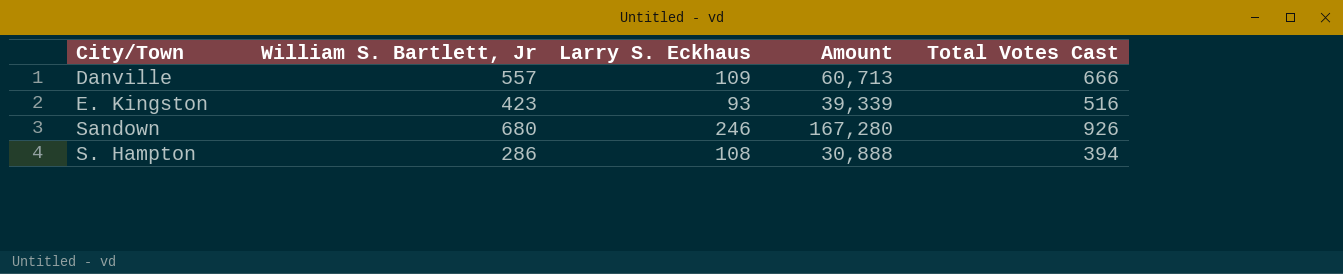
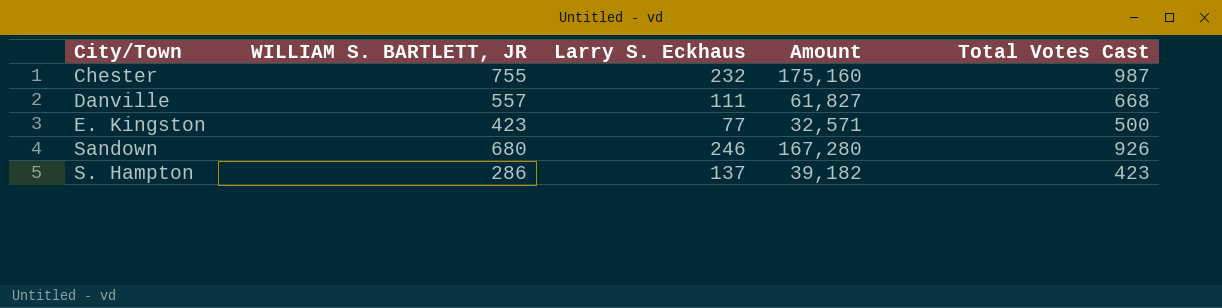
column name: William S. Bartlett, Jr -> WILLIAM S. BARTLETT, JR
row Chester: none -> 755 | 232 | 175,160 | 987
Danville | Larry S. Eckhaus: 109 -> 111
Danville | Amount: 60,713 -> 61,827
Danville | Total Votes Cast: 666 -> 668
E. Kingston | Larry S. Eckhaus: 93 -> 77
E. Kingston | Amount: 39,339 -> 32,571
E. Kingston | Total Votes Cast: 516 -> 500
S. Hampton | Larry S. Eckhaus: 108 -> 137
S. Hampton | Amount: 30,888 -> 39,182
S. Hampton | Total Votes Cast: 394 -> 423

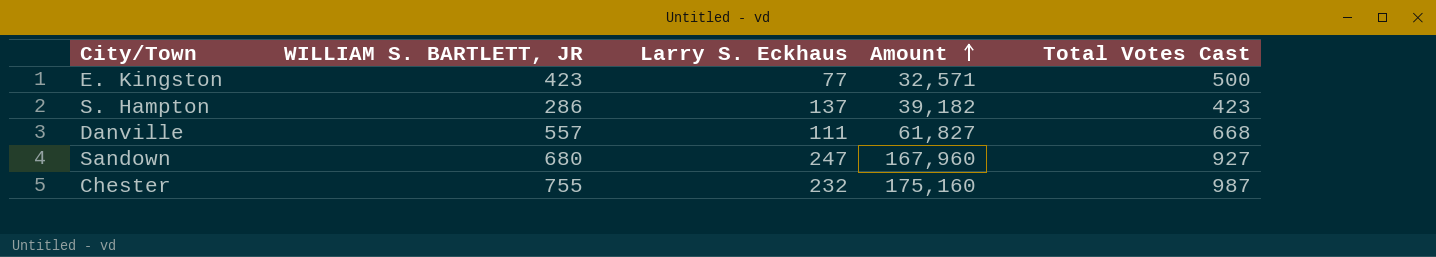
row order: none -> Amount ascending
Sandown | Larry S. Eckhaus: 246 -> 247
Sandown | Amount: 167,280 -> 167,960
Sandown | Total Votes Cast: 926 -> 927

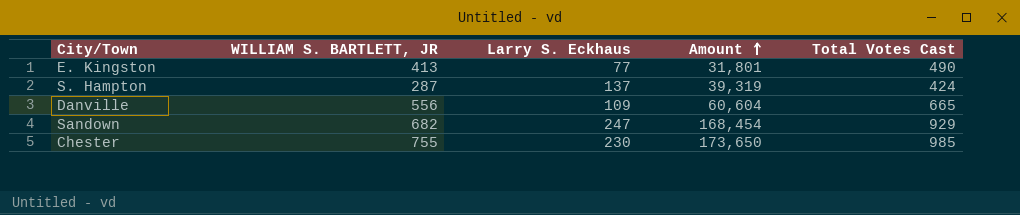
E. Kingston | WILLIAM S. BARTLETT, JR: 423 -> 413
E. Kingston | Amount: 32,571 -> 31,801
E. Kingston | Total Votes Cast: 500 -> 490
S. Hampton | WILLIAM S. BARTLETT, JR: 286 -> 287
S. Hampton | Amount: 39,182 -> 39,319
S. Hampton | Total Votes Cast: 423 -> 424
Danville | WILLIAM S. BARTLETT, JR: 557 -> 556
Danville | Larry S. Eckhaus: 111 -> 109
Danville | Amount: 61,827 -> 60,604
Danville | Total Votes Cast: 668 -> 665
Sandown | WILLIAM S. BARTLETT, JR: 680 -> 682
Sandown | Amount: 167,960 -> 168,454
Sandown | Total Votes Cast: 927 -> 929
Chester | Larry S. Eckhaus: 232 -> 230
Chester | Amount: 175,160 -> 173,650
Chester | Total Votes Cast: 987 -> 985

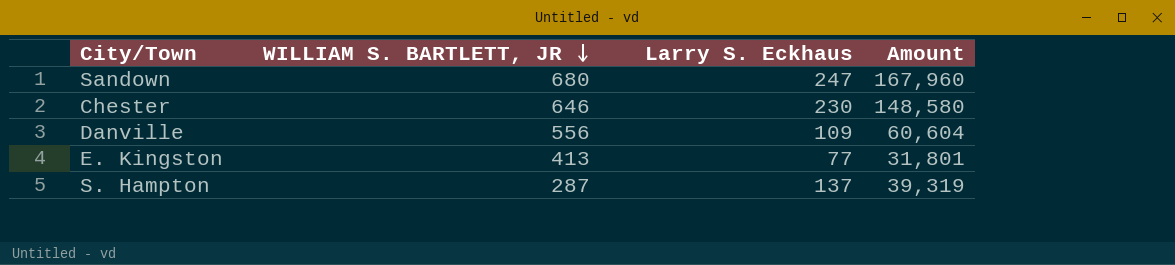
row order: Amount ascending -> WILLIAM S. BARTLETT, JR descending
column Total Votes Cast | formula: [WILLIAM S. BARTLETT, JR] + [Larry S. Eckhaus] -> none
Sandown | WILLIAM S. BARTLETT, JR: 682 -> 680
Sandown | Amount: 168,454 -> 167,960
Chester | WILLIAM S. BARTLETT, JR: 755 -> 646
Chester | Amount: 173,650 -> 148,580

